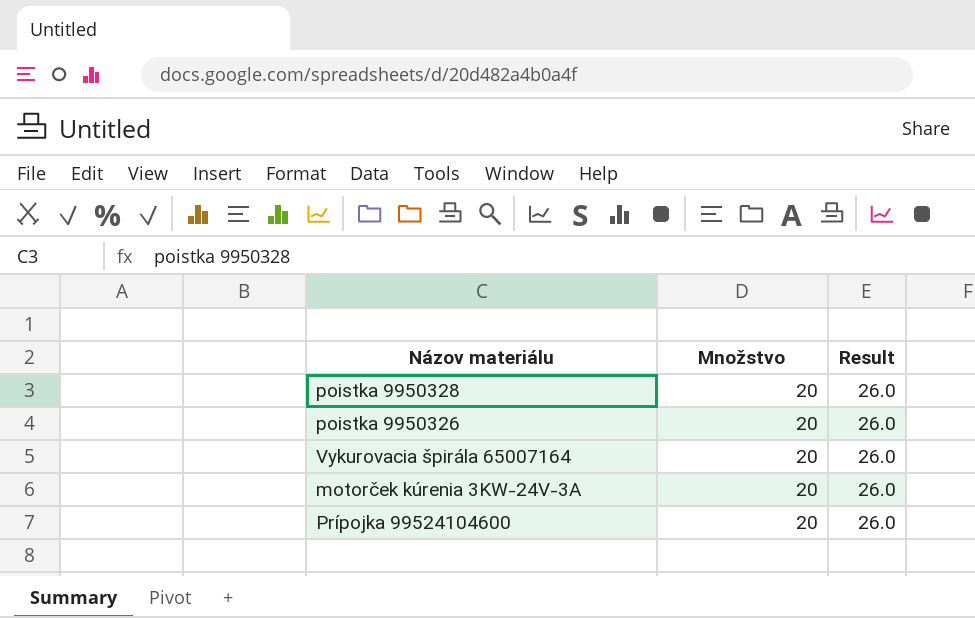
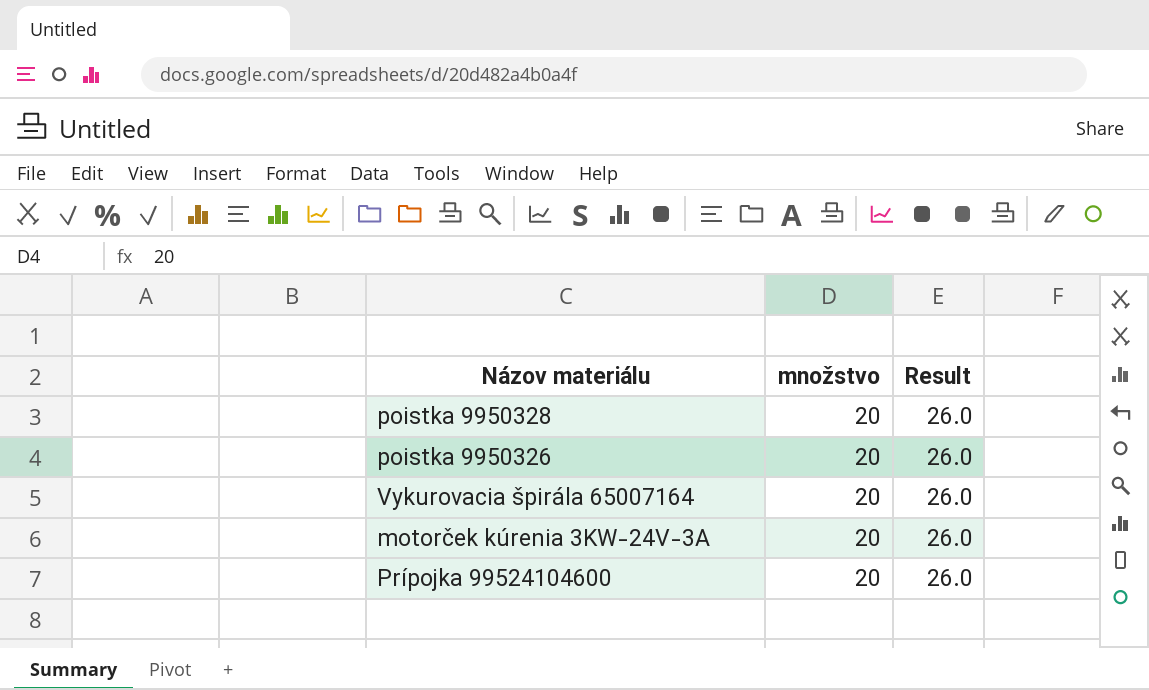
column name: Množstvo -> množstvo

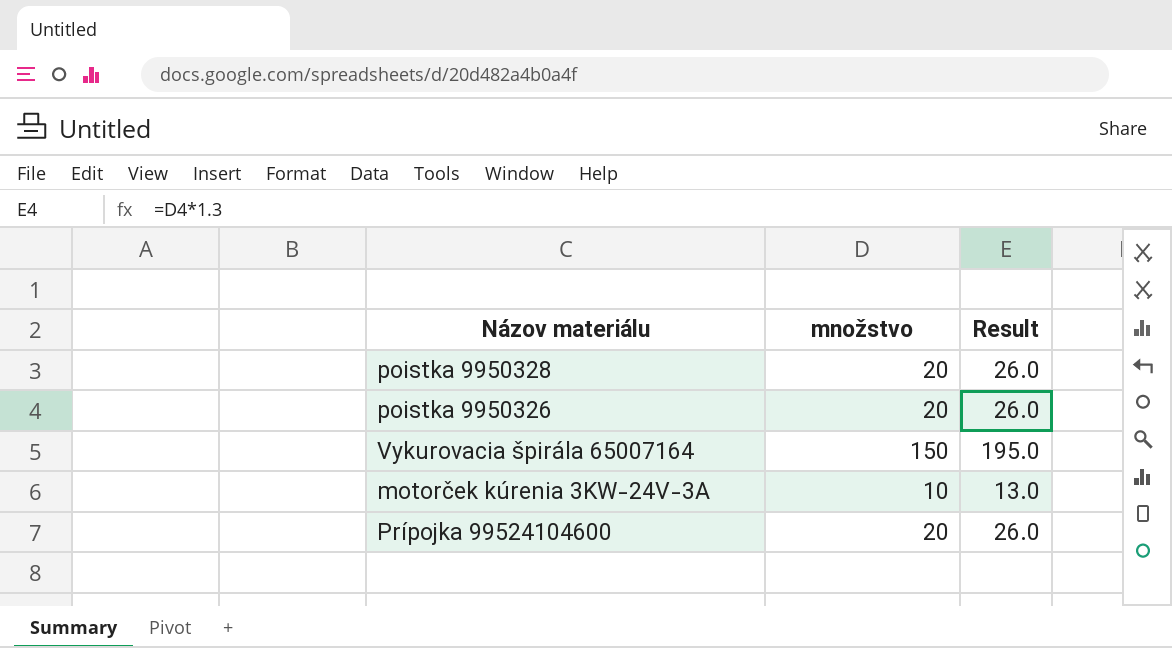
Vykurovacia špirála 65007164 | množstvo: 20 -> 150
Vykurovacia špirála 65007164 | Result: 26.0 -> 195.0
motorček kúrenia 3KW-24V-3A | množstvo: 20 -> 10
motorček kúrenia 3KW-24V-3A | Result: 26.0 -> 13.0

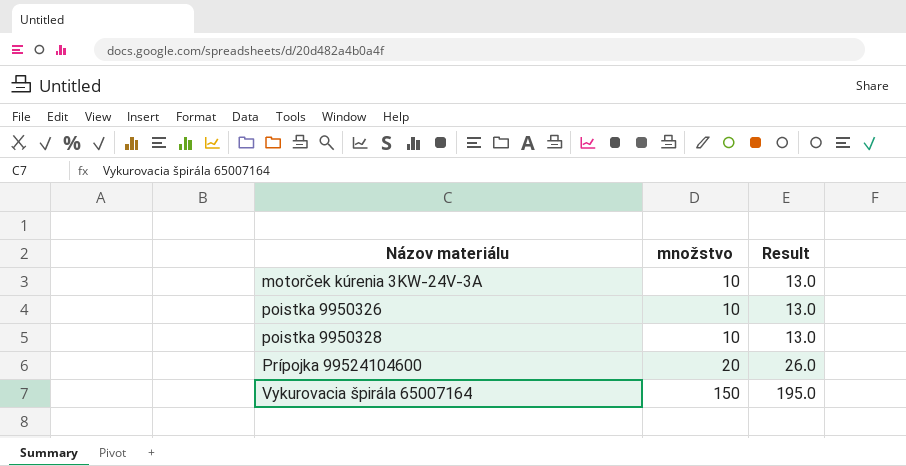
row order: none -> Názov materiálu ascending
poistka 9950326 | množstvo: 20 -> 10
poistka 9950326 | Result: 26.0 -> 13.0
poistka 9950328 | množstvo: 20 -> 10
poistka 9950328 | Result: 26.0 -> 13.0

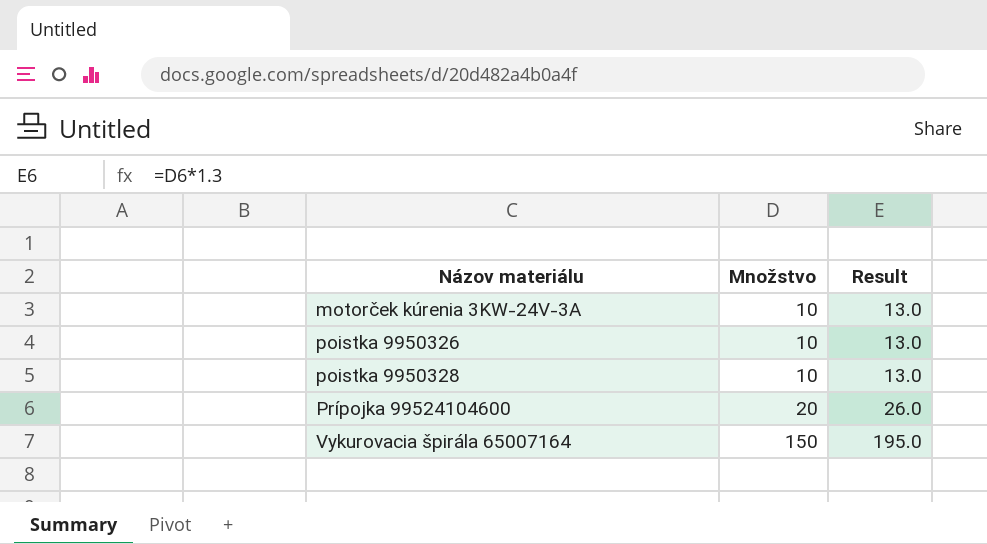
column name: množstvo -> Množstvo

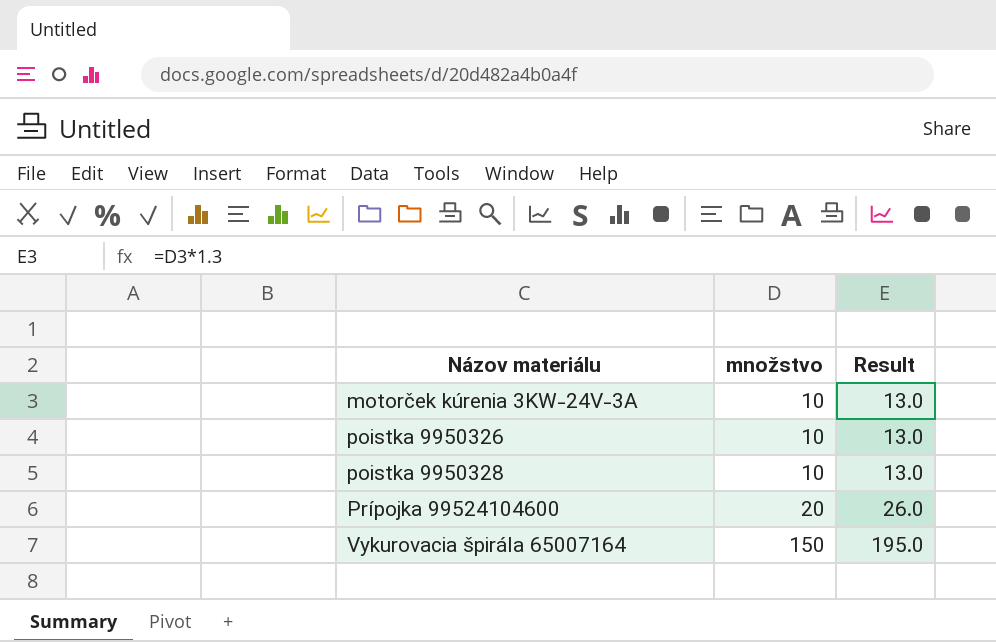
column name: Množstvo -> množstvo

